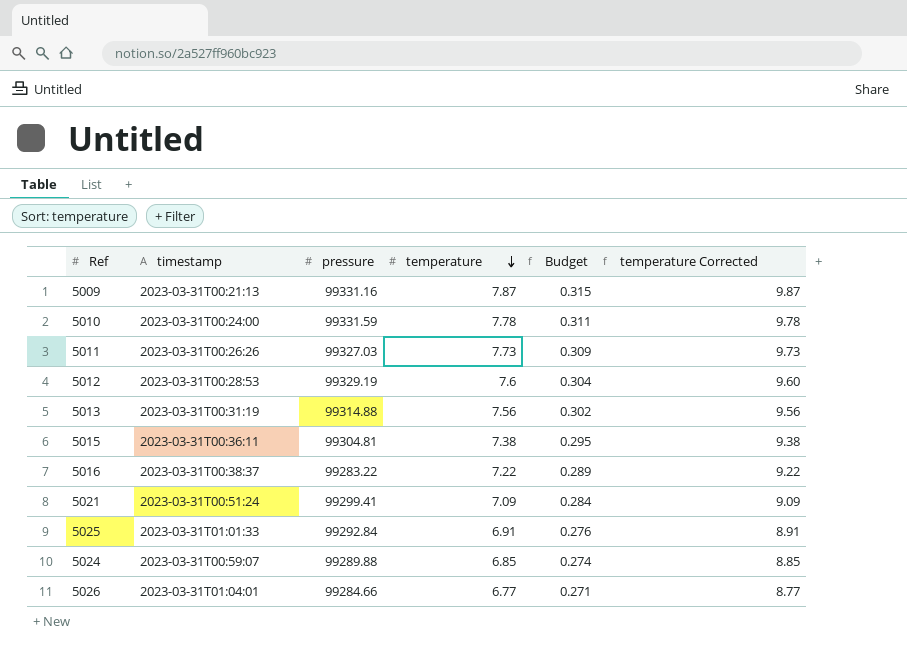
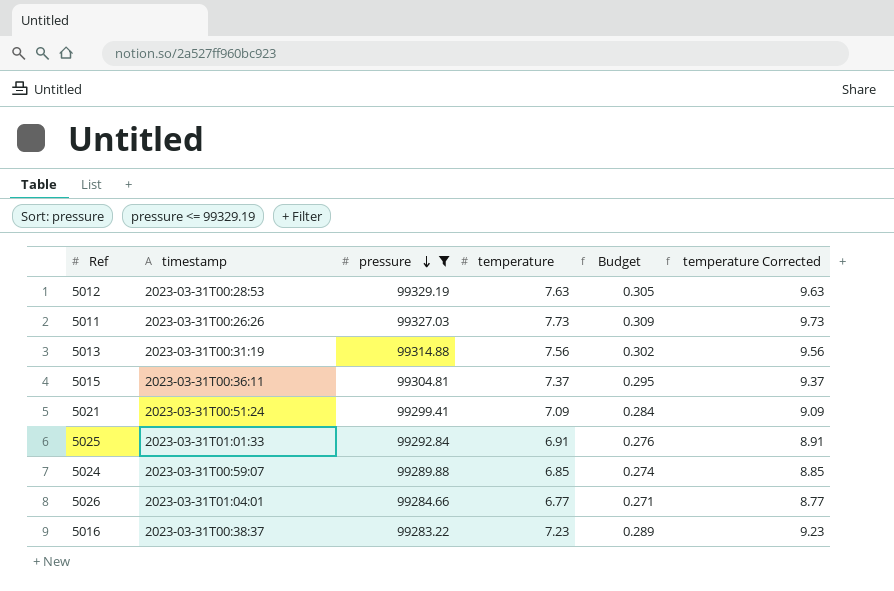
filter: none -> pressure <= 99329.19
row order: temperature descending -> pressure descending
5012 | temperature: 7.6 -> 7.63
5012 | Budget: 0.304 -> 0.305
5012 | temperature Corrected: 9.60 -> 9.63
5015 | temperature: 7.38 -> 7.37
5015 | temperature Corrected: 9.38 -> 9.37
5016 | temperature: 7.22 -> 7.23
5016 | temperature Corrected: 9.22 -> 9.23

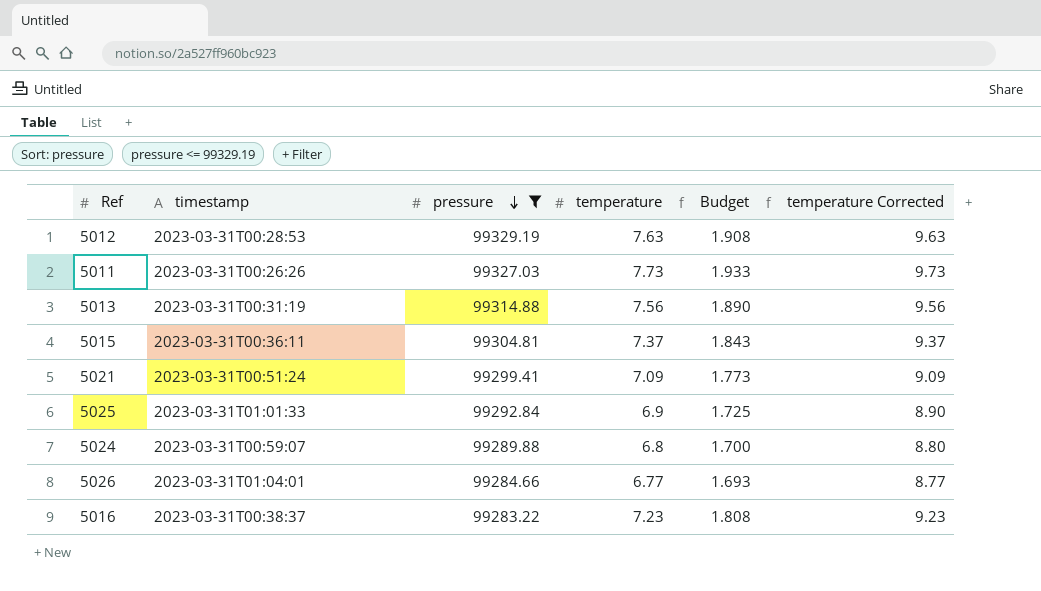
column Budget | formula: [temperature] * 0.04 -> [temperature] * 0.25
5025 | temperature: 6.91 -> 6.9
5025 | temperature Corrected: 8.91 -> 8.90
5024 | temperature: 6.85 -> 6.8
5024 | temperature Corrected: 8.85 -> 8.80

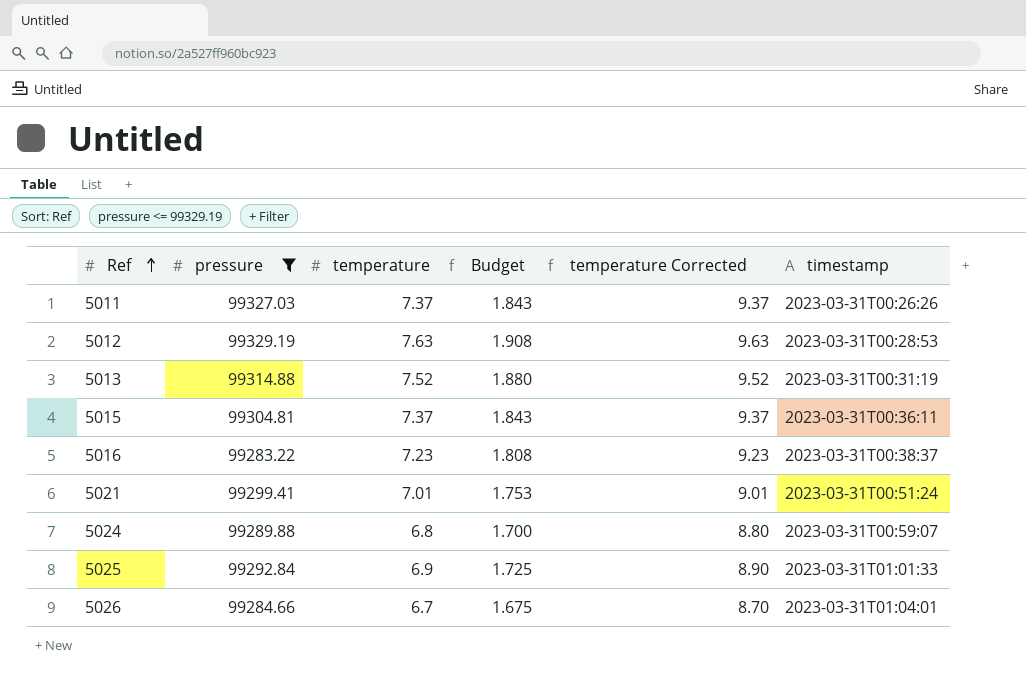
row order: pressure descending -> Ref ascending
column timestamp | position: 2 -> 6
5011 | temperature: 7.73 -> 7.37
5011 | Budget: 1.933 -> 1.843
5011 | temperature Corrected: 9.73 -> 9.37
5013 | temperature: 7.56 -> 7.52
5013 | Budget: 1.890 -> 1.880
5013 | temperature Corrected: 9.56 -> 9.52
5021 | temperature: 7.09 -> 7.01
5021 | Budget: 1.773 -> 1.753
5021 | temperature Corrected: 9.09 -> 9.01
5026 | temperature: 6.77 -> 6.7
5026 | Budget: 1.693 -> 1.675
5026 | temperature Corrected: 8.77 -> 8.70

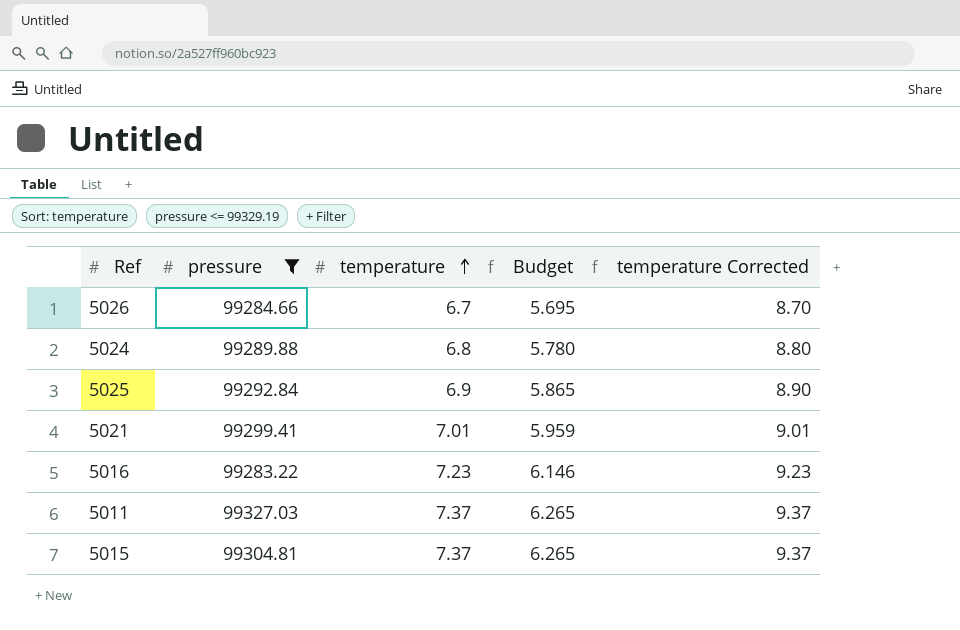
row order: Ref ascending -> temperature ascending
column timestamp | position: 6 -> none
column Budget | formula: [temperature] * 0.25 -> [temperature] * 0.85
row 5012: 99329.19 | 7.63 | 1.908 | 9.63 | 2023-03-31T00:28:53 -> none
row 5013: 99314.88 | 7.52 | 1.880 | 9.52 | 2023-03-31T00:31:19 -> none

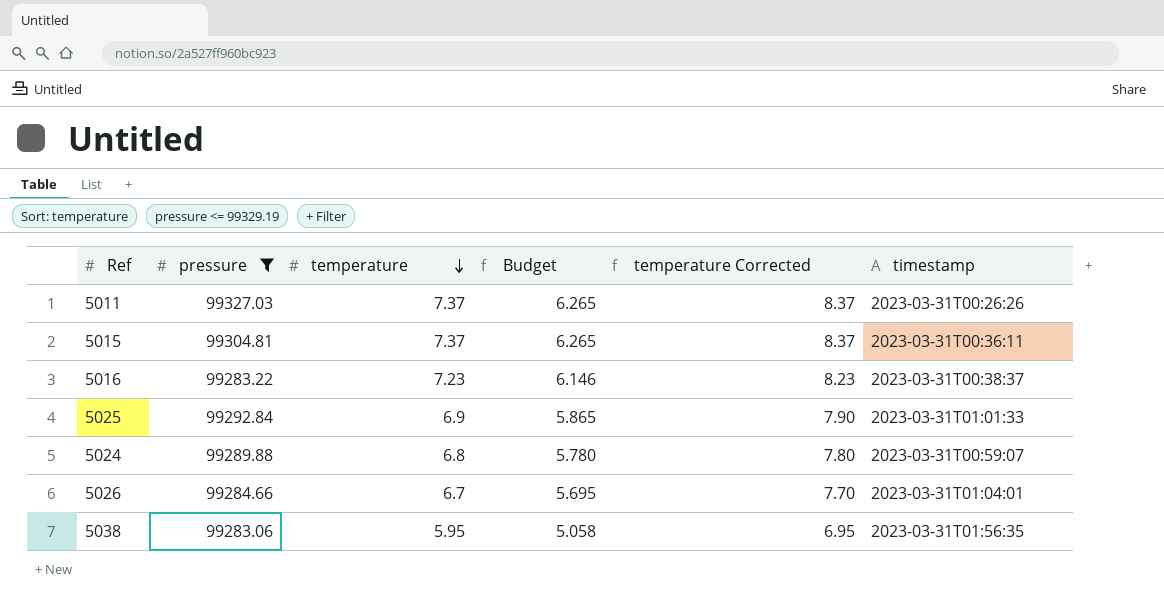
row order: temperature ascending -> temperature descending
column temperature Corrected | formula: [temperature] + 2 -> [temperature] + 1
column timestamp | position: none -> 6
row 5021: 99299.41 | 7.01 | 5.959 | 9.01 -> none
row 5038: none -> 99283.06 | 5.95 | 5.058 | 6.95 | 2023-03-31T01:56:35

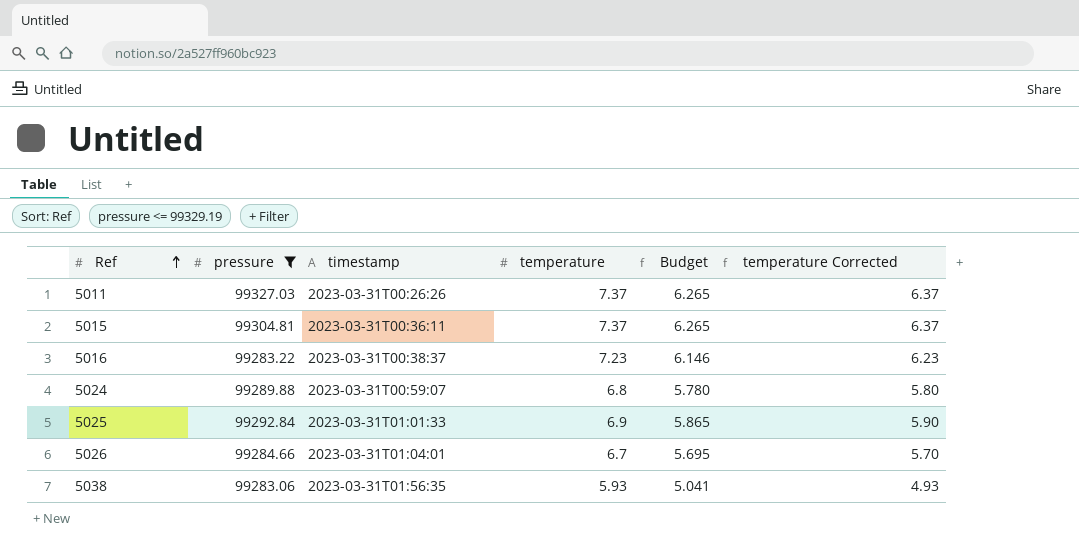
row order: temperature descending -> Ref ascending
column timestamp | position: 6 -> 3
column temperature Corrected | formula: [temperature] + 1 -> [temperature] - 1
5038 | temperature: 5.95 -> 5.93
5038 | Budget: 5.058 -> 5.041

